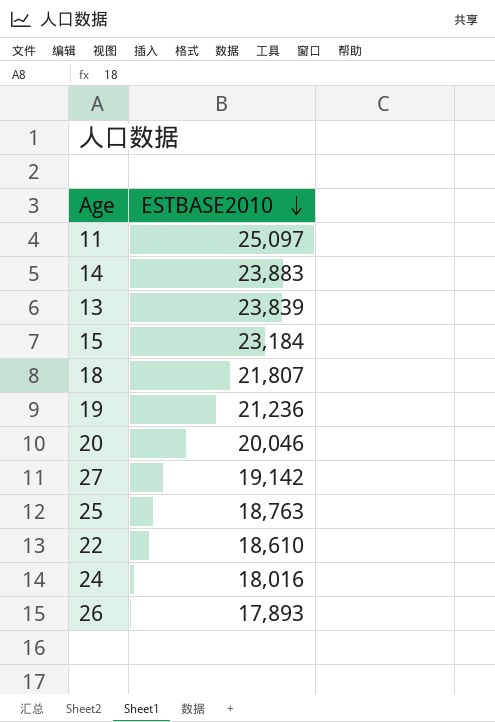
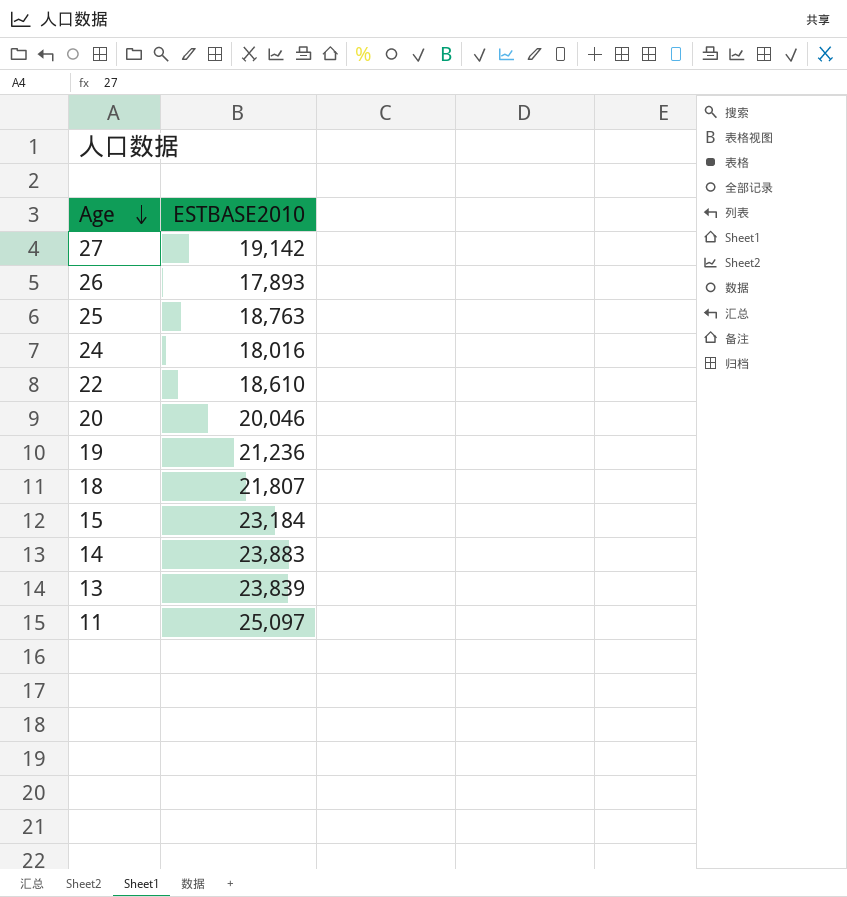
row order: ESTBASE2010 descending -> Age descending

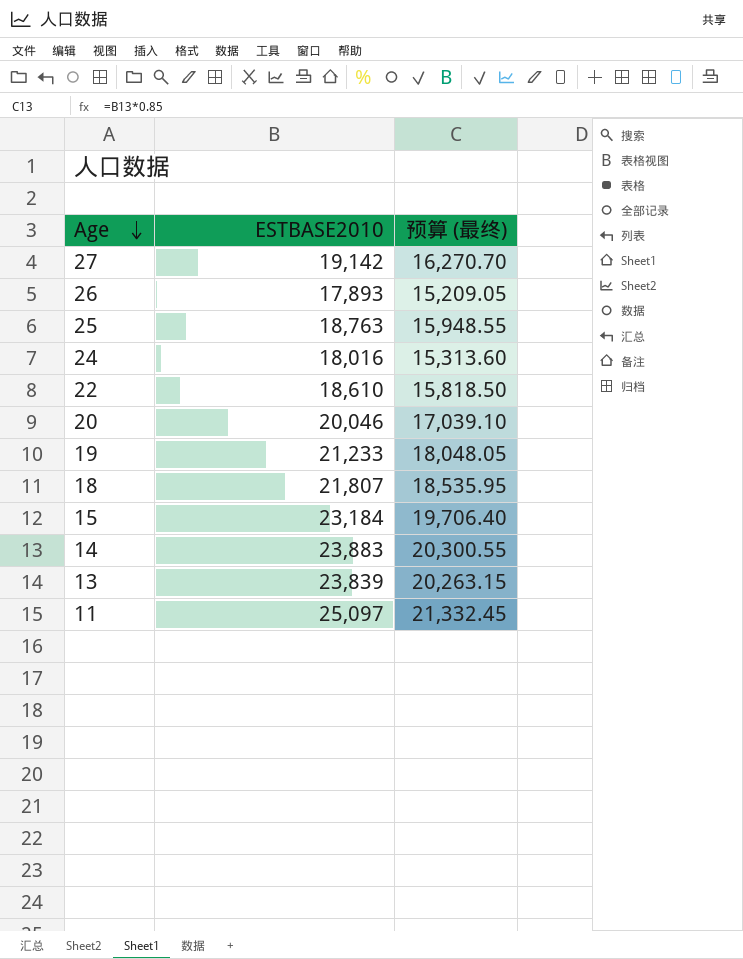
column 预算 (最终) | formula: none -> [ESTBASE2010] * 0.85
19 | ESTBASE2010: 21,236 -> 21,233

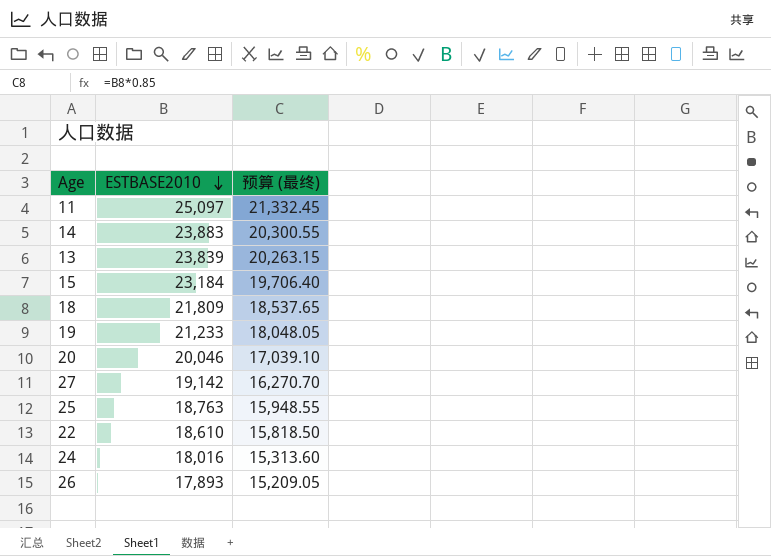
row order: Age descending -> ESTBASE2010 descending
18 | ESTBASE2010: 21,807 -> 21,809
18 | 预算 (最终): 18,535.95 -> 18,537.65

